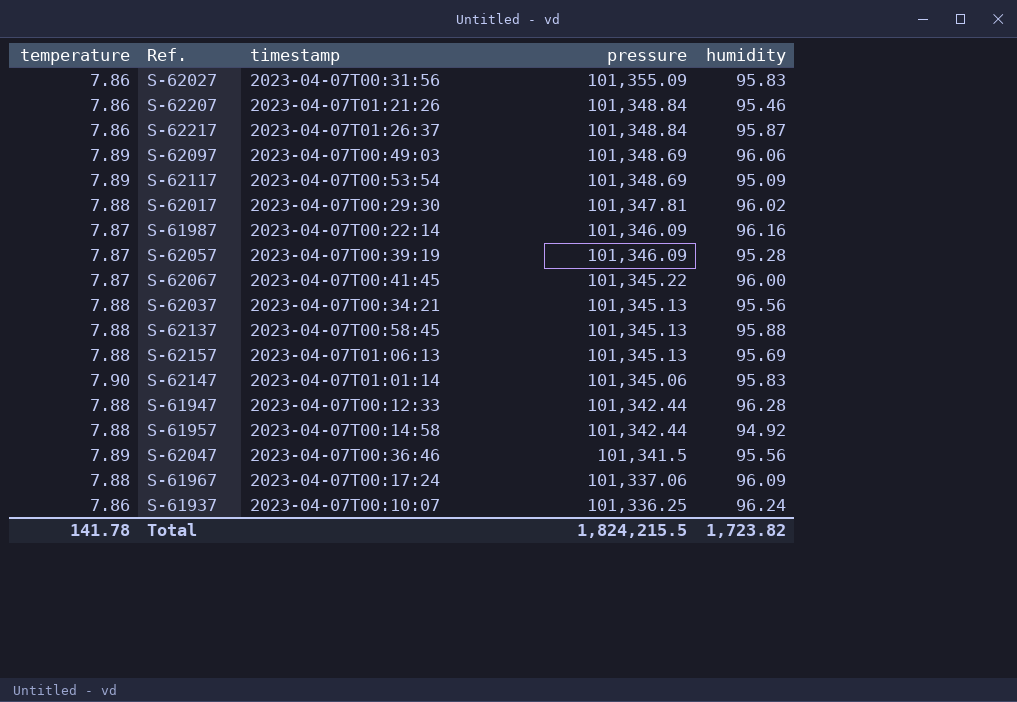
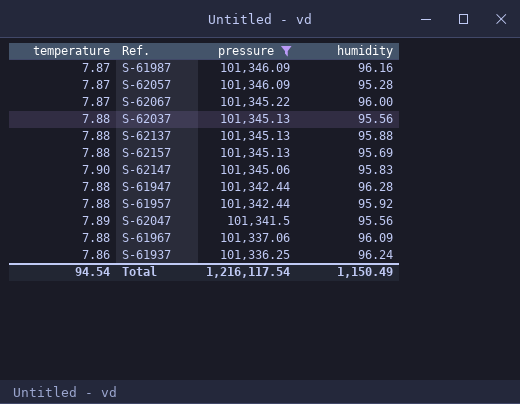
filter: none -> pressure <= 101,346.09
column timestamp | position: 3 -> none
S-61957 | humidity: 94.92 -> 95.92
Total | temperature: 141.78 -> 94.54
Total | pressure: 1,824,215.5 -> 1,216,117.54
Total | humidity: 1,723.82 -> 1,150.49

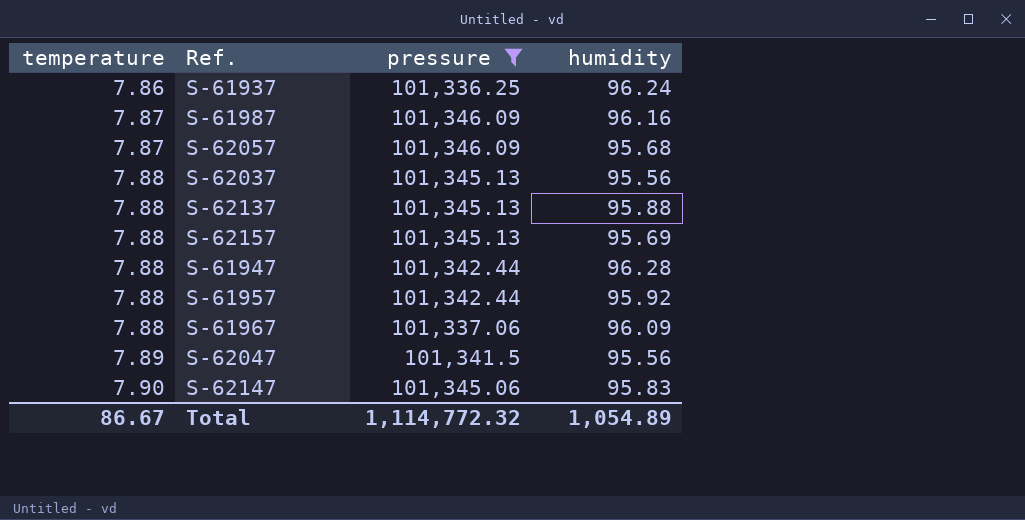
row order: pressure descending -> temperature ascending
row S-62067: 7.87 | 101,345.22 | 96.00 -> none
S-62057 | humidity: 95.28 -> 95.68
Total | temperature: 94.54 -> 86.67
Total | pressure: 1,216,117.54 -> 1,114,772.32
Total | humidity: 1,150.49 -> 1,054.89

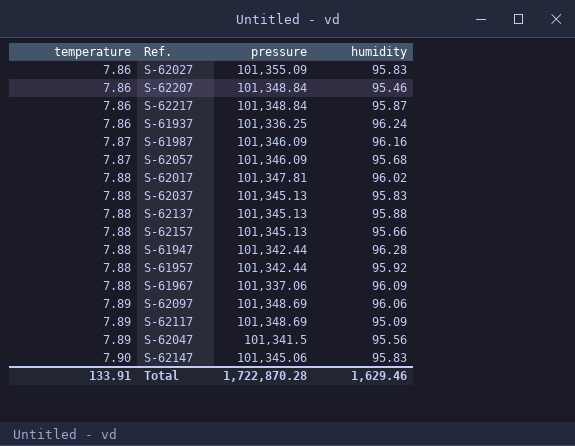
filter: pressure <= 101,346.09 -> none
S-62037 | humidity: 95.56 -> 95.83
S-62157 | humidity: 95.69 -> 95.66
Total | temperature: 86.67 -> 133.91
Total | pressure: 1,114,772.32 -> 1,722,870.28
Total | humidity: 1,054.89 -> 1,629.46

